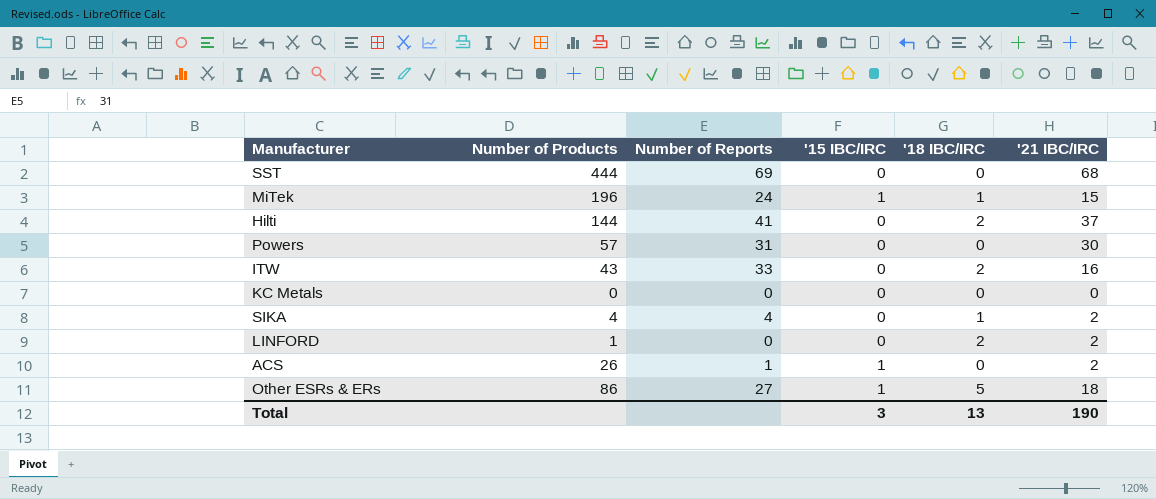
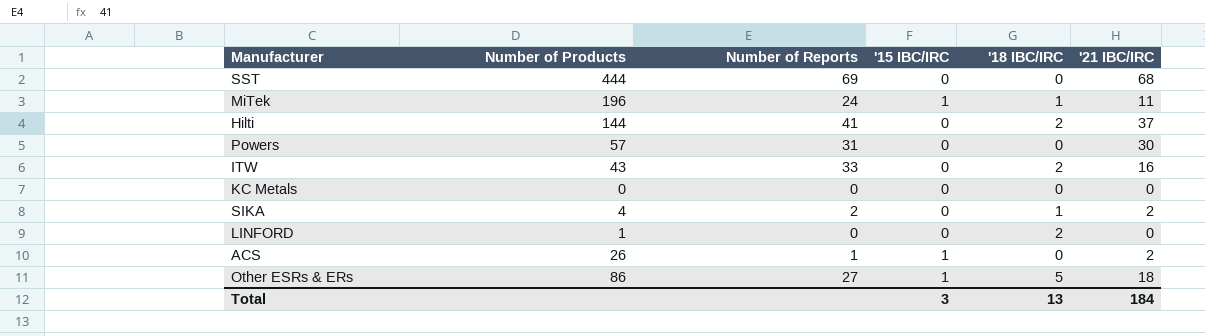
MiTek | '21 IBC/IRC: 15 -> 11
SIKA | Number of Reports: 4 -> 2
LINFORD | '21 IBC/IRC: 2 -> 0
Total | '21 IBC/IRC: 190 -> 184

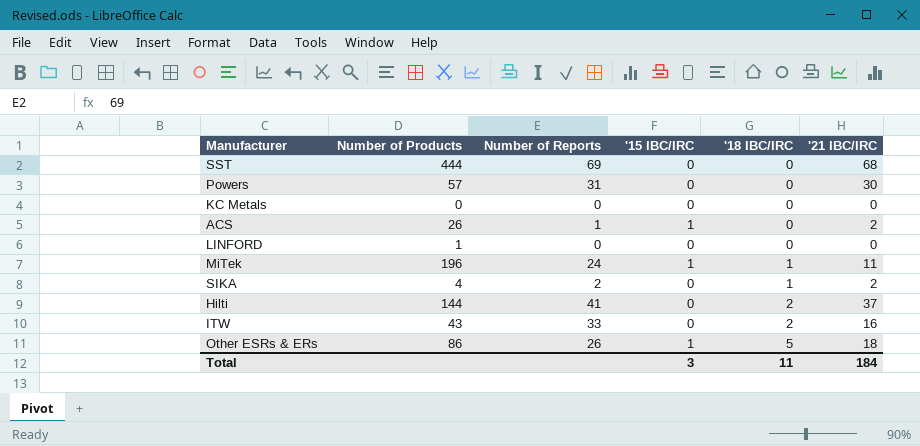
row order: none -> '18 IBC/IRC ascending
LINFORD | '18 IBC/IRC: 2 -> 0
Other ESRs & ERs | Number of Reports: 27 -> 26
Total | '18 IBC/IRC: 13 -> 11

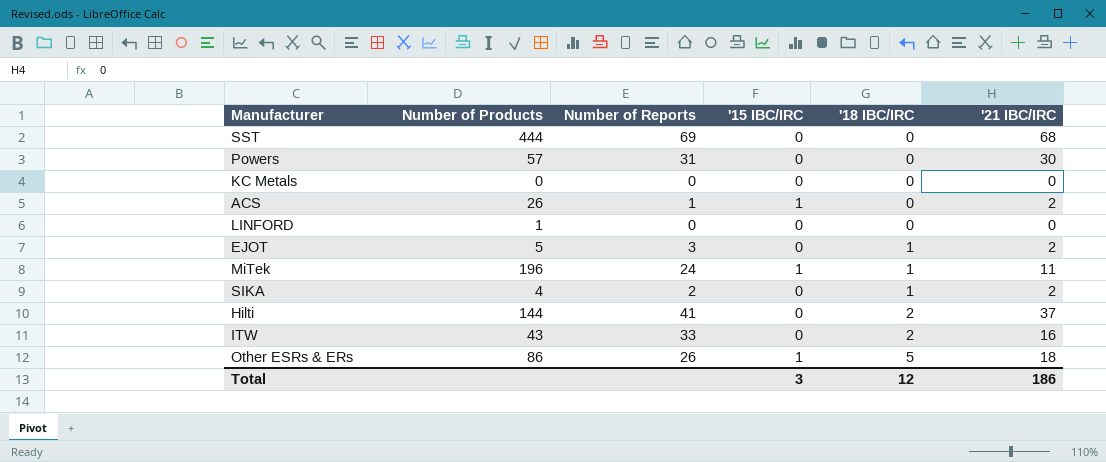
row EJOT: none -> 5 | 3 | 0 | 1 | 2
Total | '18 IBC/IRC: 11 -> 12
Total | '21 IBC/IRC: 184 -> 186

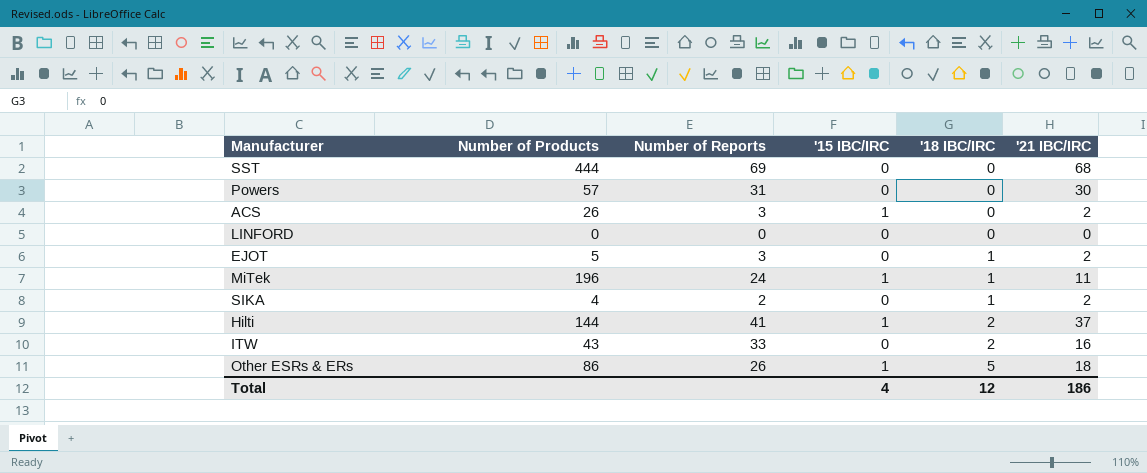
row KC Metals: 0 | 0 | 0 | 0 | 0 -> none
ACS | Number of Reports: 1 -> 3
LINFORD | Number of Products: 1 -> 0
Hilti | '15 IBC/IRC: 0 -> 1
Total | '15 IBC/IRC: 3 -> 4

